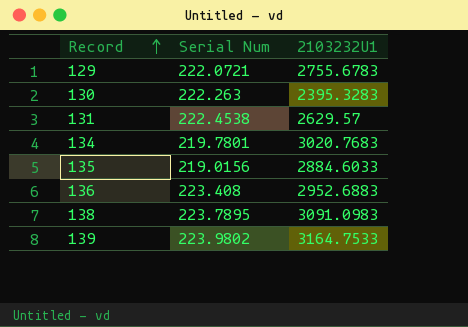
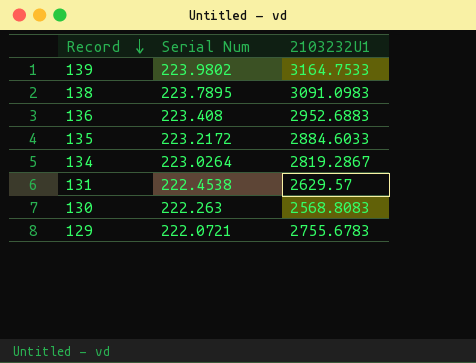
row order: Record ascending -> Record descending
135 | Serial Num: 219.0156 -> 223.2172
134 | Serial Num: 219.7801 -> 223.0264
134 | 2103232U1: 3020.7683 -> 2819.2867
130 | 2103232U1: 2395.3283 -> 2568.8083

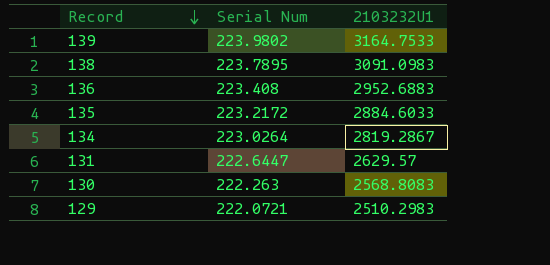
131 | Serial Num: 222.4538 -> 222.6447
129 | 2103232U1: 2755.6783 -> 2510.2983

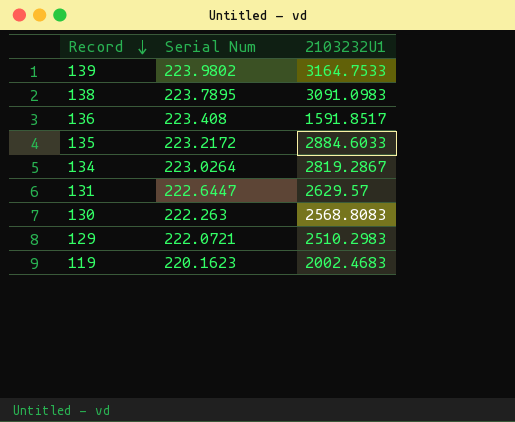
136 | 2103232U1: 2952.6883 -> 1591.8517
row 119: none -> 220.1623 | 2002.4683

